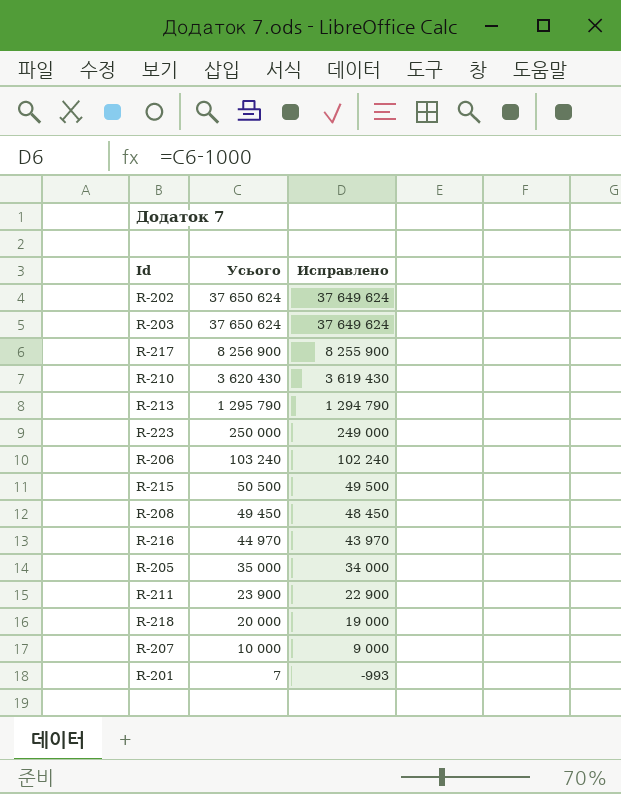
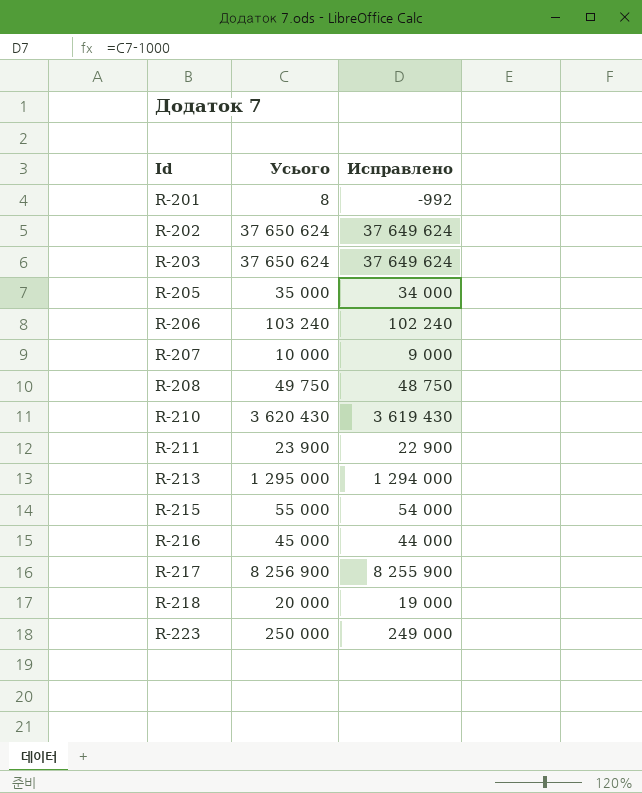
row order: Усього descending -> Id ascending
R-201 | Усього: 7 -> 8
R-201 | Исправлено: -993 -> -992
R-208 | Усього: 49 450 -> 49 750
R-208 | Исправлено: 48 450 -> 48 750
R-213 | Усього: 1 295 790 -> 1 295 000
R-213 | Исправлено: 1 294 790 -> 1 294 000
R-215 | Усього: 50 500 -> 55 000
R-215 | Исправлено: 49 500 -> 54 000
R-216 | Усього: 44 970 -> 45 000
R-216 | Исправлено: 43 970 -> 44 000

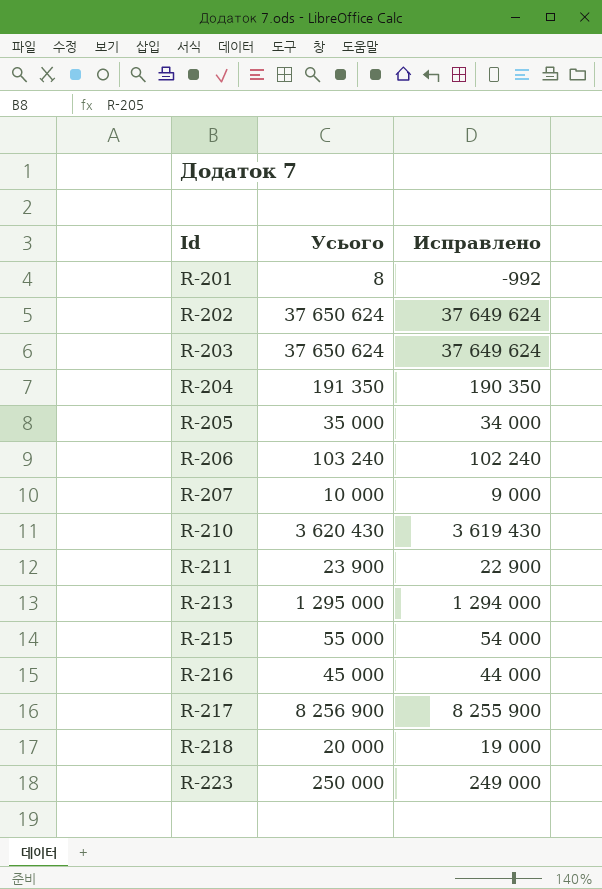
row R-208: 49 750 | 48 750 -> none
row R-204: none -> 191 350 | 190 350

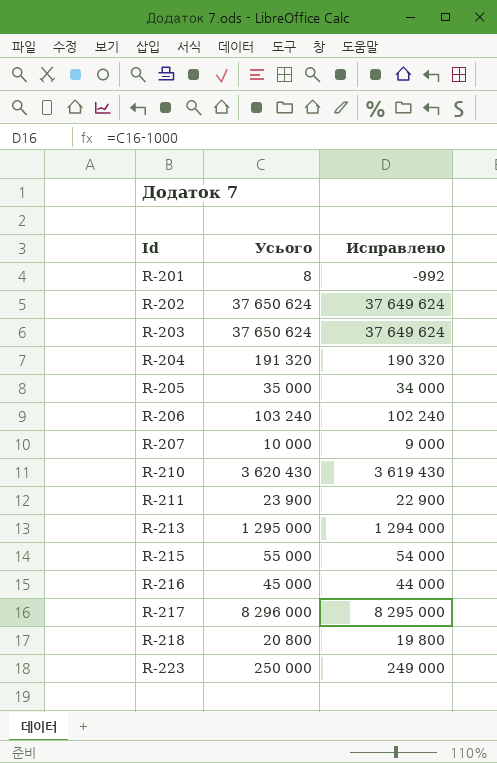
R-204 | Усього: 191 350 -> 191 320
R-204 | Исправлено: 190 350 -> 190 320
R-217 | Усього: 8 256 900 -> 8 296 000
R-217 | Исправлено: 8 255 900 -> 8 295 000
R-218 | Усього: 20 000 -> 20 800
R-218 | Исправлено: 19 000 -> 19 800

